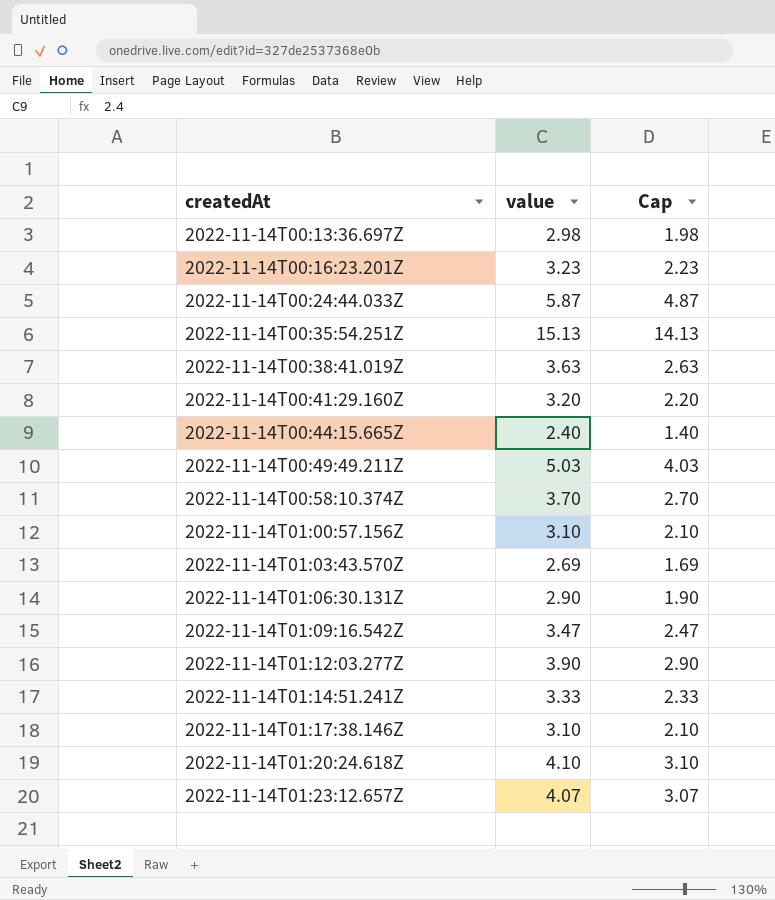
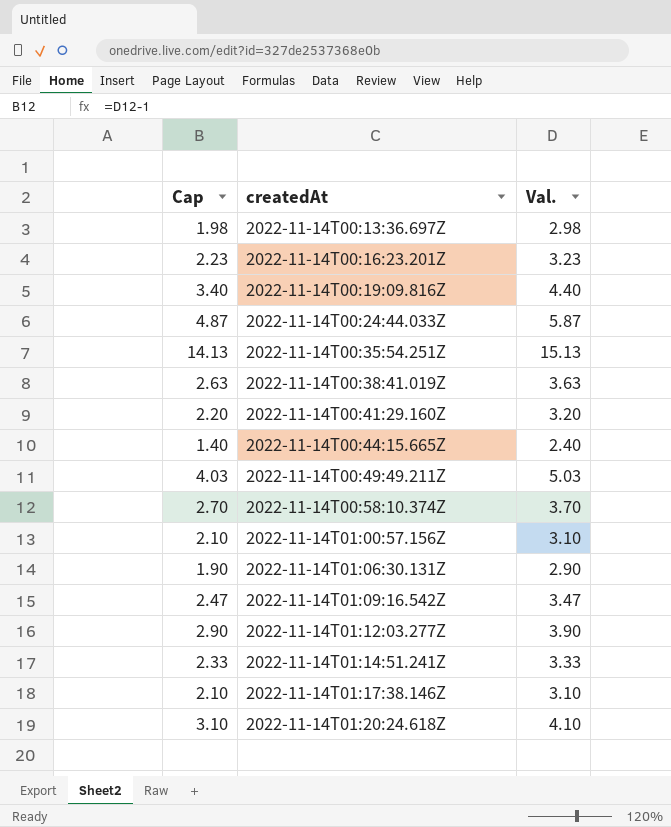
column Cap | position: 3 -> 1
column name: value -> Val.
row 2022-11-14T01:03:43.570Z: 2.69 | 1.69 -> none
row 2022-11-14T01:23:12.657Z: 4.07 | 3.07 -> none
row 2022-11-14T00:19:09.816Z: none -> 3.40 | 4.40

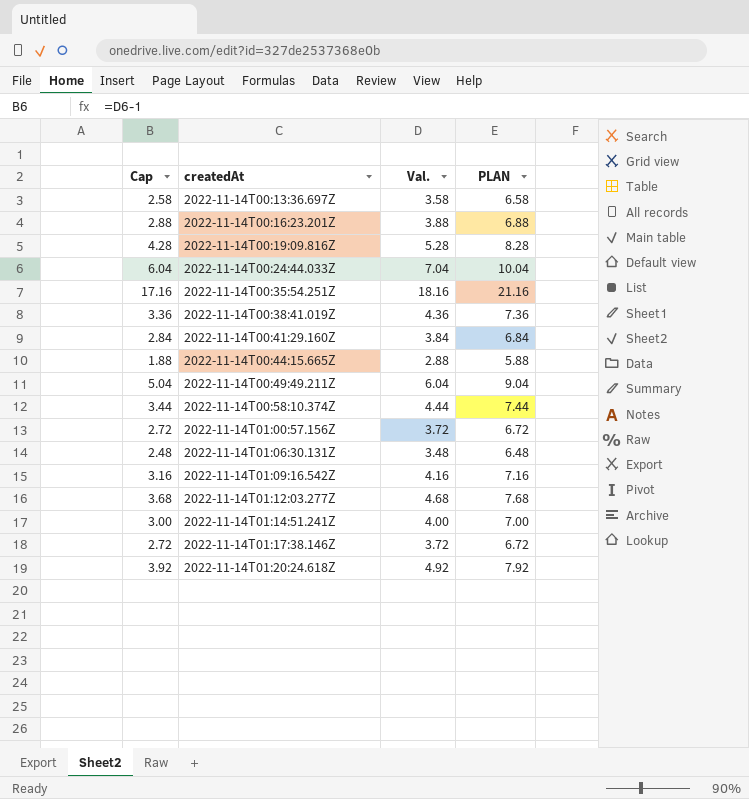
column PLAN | formula: none -> [Val.] + 3
2022-11-14T00:13:36.697Z | Cap: 1.98 -> 2.58
2022-11-14T00:13:36.697Z | Val.: 2.98 -> 3.58
2022-11-14T00:16:23.201Z | Cap: 2.23 -> 2.88
2022-11-14T00:16:23.201Z | Val.: 3.23 -> 3.88
2022-11-14T00:19:09.816Z | Cap: 3.40 -> 4.28
2022-11-14T00:19:09.816Z | Val.: 4.40 -> 5.28
2022-11-14T00:24:44.033Z | Cap: 4.87 -> 6.04
2022-11-14T00:24:44.033Z | Val.: 5.87 -> 7.04
2022-11-14T00:35:54.251Z | Cap: 14.13 -> 17.16
2022-11-14T00:35:54.251Z | Val.: 15.13 -> 18.16
2022-11-14T00:38:41.019Z | Cap: 2.63 -> 3.36
2022-11-14T00:38:41.019Z | Val.: 3.63 -> 4.36
2022-11-14T00:41:29.160Z | Cap: 2.20 -> 2.84
2022-11-14T00:41:29.160Z | Val.: 3.20 -> 3.84
2022-11-14T00:44:15.665Z | Cap: 1.40 -> 1.88
2022-11-14T00:44:15.665Z | Val.: 2.40 -> 2.88
2022-11-14T00:49:49.211Z | Cap: 4.03 -> 5.04
2022-11-14T00:49:49.211Z | Val.: 5.03 -> 6.04
2022-11-14T00:58:10.374Z | Cap: 2.70 -> 3.44
2022-11-14T00:58:10.374Z | Val.: 3.70 -> 4.44
2022-11-14T01:00:57.156Z | Cap: 2.10 -> 2.72
2022-11-14T01:00:57.156Z | Val.: 3.10 -> 3.72
2022-11-14T01:06:30.131Z | Cap: 1.90 -> 2.48
2022-11-14T01:06:30.131Z | Val.: 2.90 -> 3.48
2022-11-14T01:09:16.542Z | Cap: 2.47 -> 3.16
2022-11-14T01:09:16.542Z | Val.: 3.47 -> 4.16
2022-11-14T01:12:03.277Z | Cap: 2.90 -> 3.68
2022-11-14T01:12:03.277Z | Val.: 3.90 -> 4.68
2022-11-14T01:14:51.241Z | Cap: 2.33 -> 3.00
2022-11-14T01:14:51.241Z | Val.: 3.33 -> 4.00
2022-11-14T01:17:38.146Z | Cap: 2.10 -> 2.72
2022-11-14T01:17:38.146Z | Val.: 3.10 -> 3.72
2022-11-14T01:20:24.618Z | Cap: 3.10 -> 3.92
2022-11-14T01:20:24.618Z | Val.: 4.10 -> 4.92

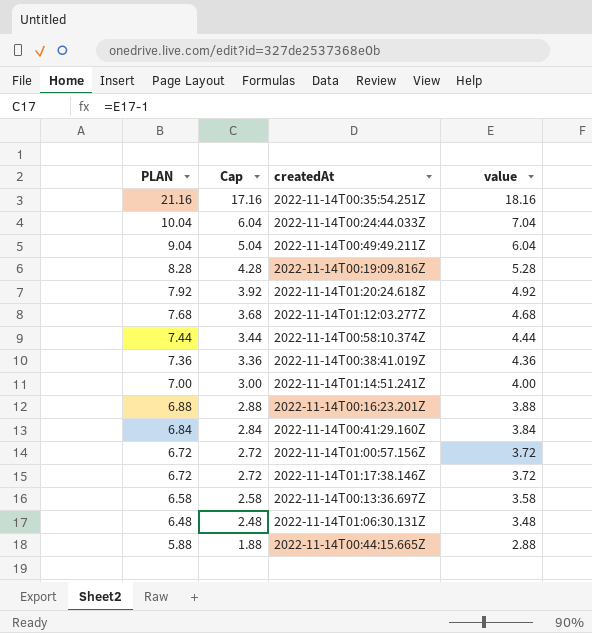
row order: createdAt ascending -> PLAN descending
column PLAN | position: 4 -> 1
column name: Val. -> value
row 2022-11-14T01:09:16.542Z: 3.16 | 4.16 | 7.16 -> none

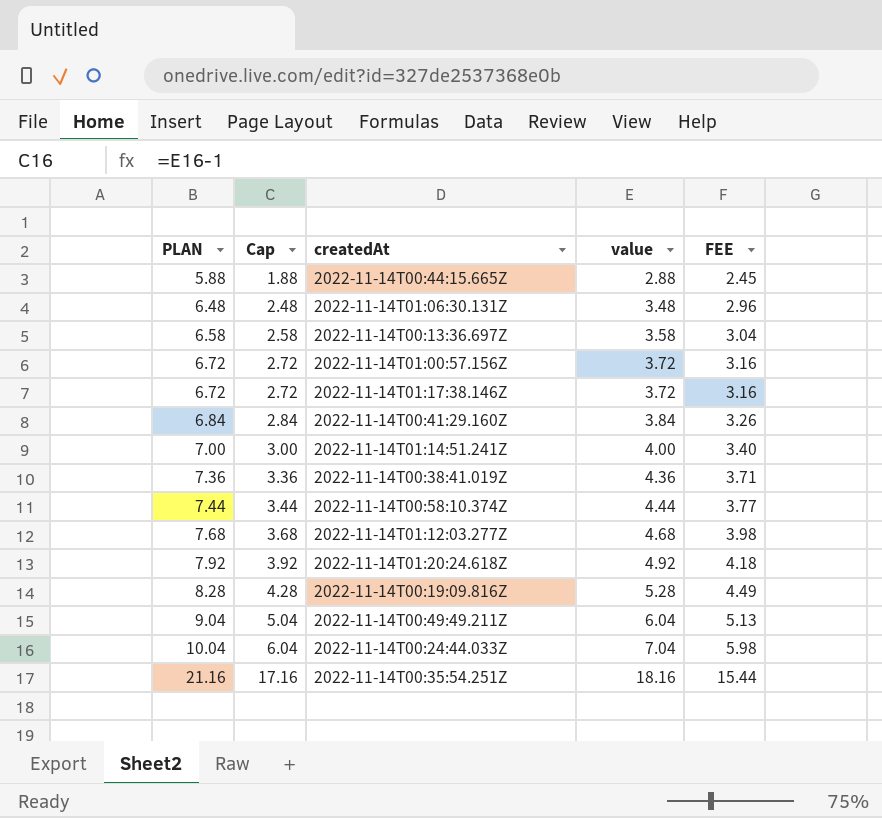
row order: PLAN descending -> PLAN ascending
column FEE | formula: none -> [value] * 0.85
row 2022-11-14T00:16:23.201Z: 6.88 | 2.88 | 3.88 -> none

